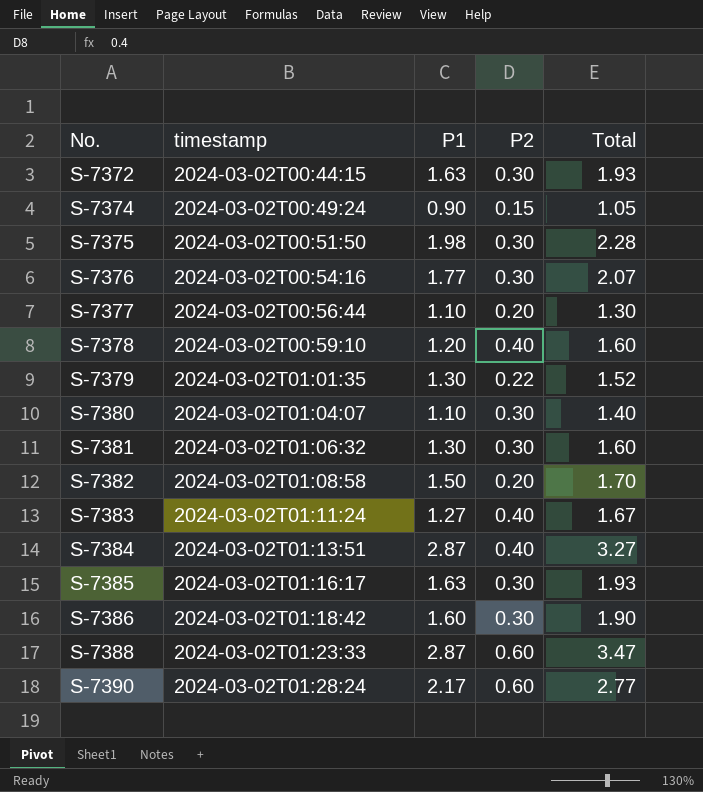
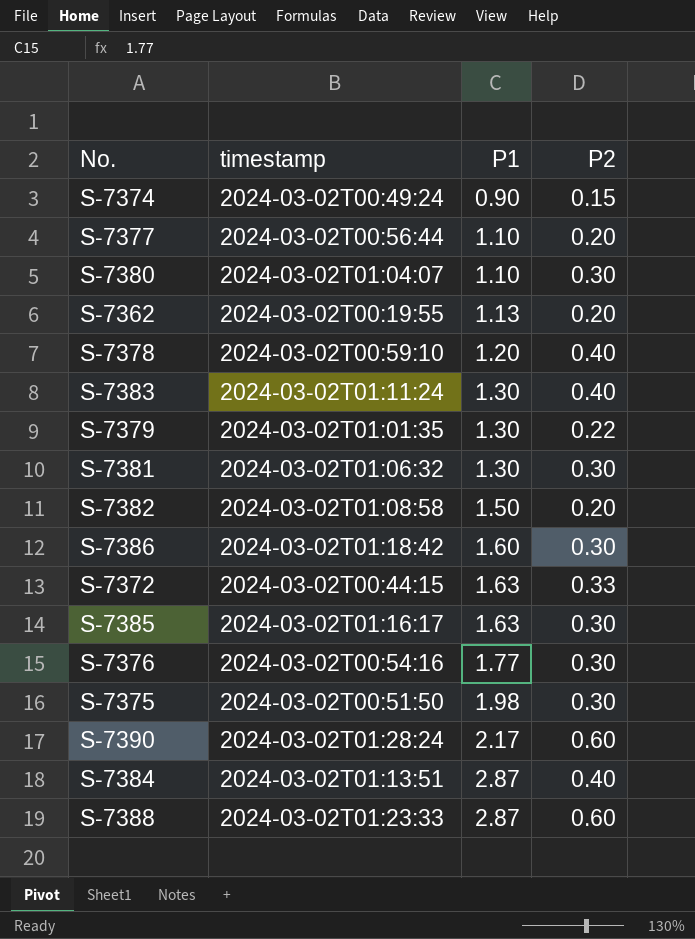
row order: No. ascending -> P1 ascending
column Total | formula: [P1] + [P2] -> none
row S-7362: none -> 2024-03-02T00:19:55 | 1.13 | 0.20
S-7383 | P1: 1.27 -> 1.30
S-7372 | P2: 0.30 -> 0.33

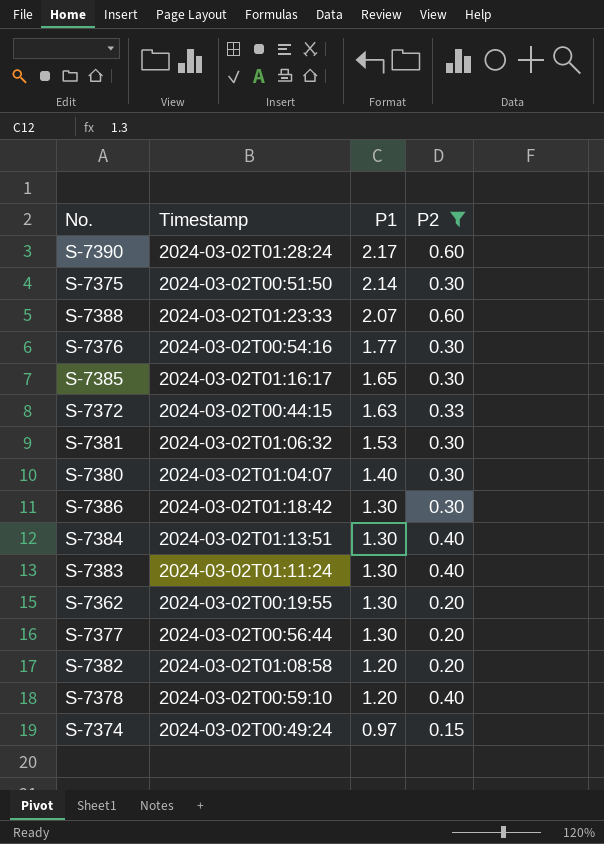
filter: none -> P2 != 0.22
row order: P1 ascending -> P1 descending
column name: timestamp -> Timestamp
S-7375 | P1: 1.98 -> 2.14
S-7388 | P1: 2.87 -> 2.07
S-7385 | P1: 1.63 -> 1.65
S-7381 | P1: 1.30 -> 1.53
S-7380 | P1: 1.10 -> 1.40
S-7386 | P1: 1.60 -> 1.30
S-7384 | P1: 2.87 -> 1.30
S-7362 | P1: 1.13 -> 1.30
S-7377 | P1: 1.10 -> 1.30
S-7382 | P1: 1.50 -> 1.20
S-7374 | P1: 0.90 -> 0.97

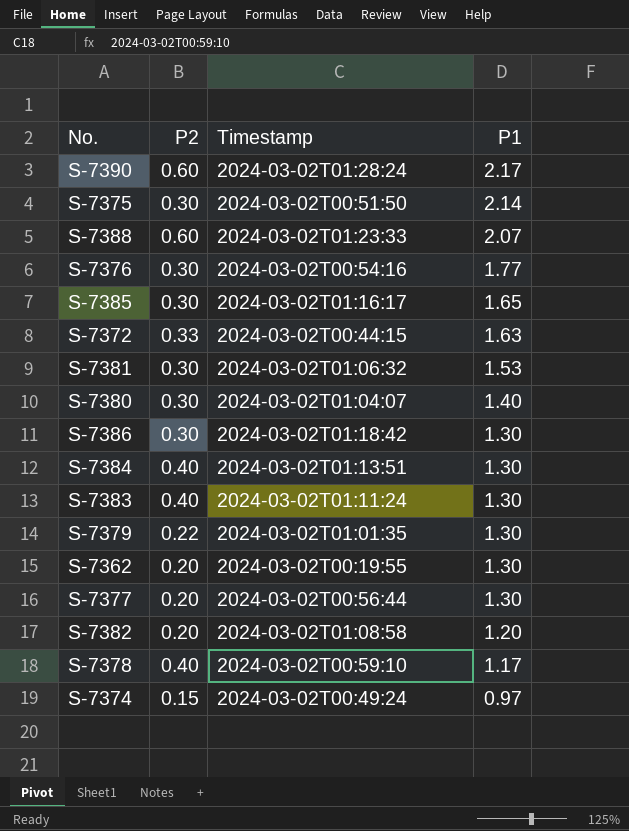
filter: P2 != 0.22 -> none
column P2 | position: 4 -> 2
S-7378 | P1: 1.20 -> 1.17

